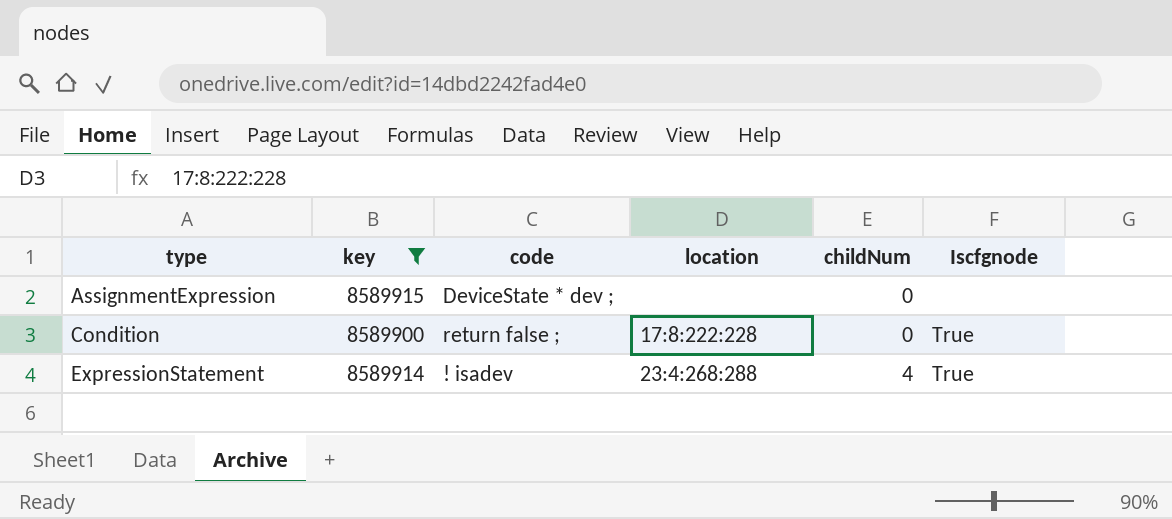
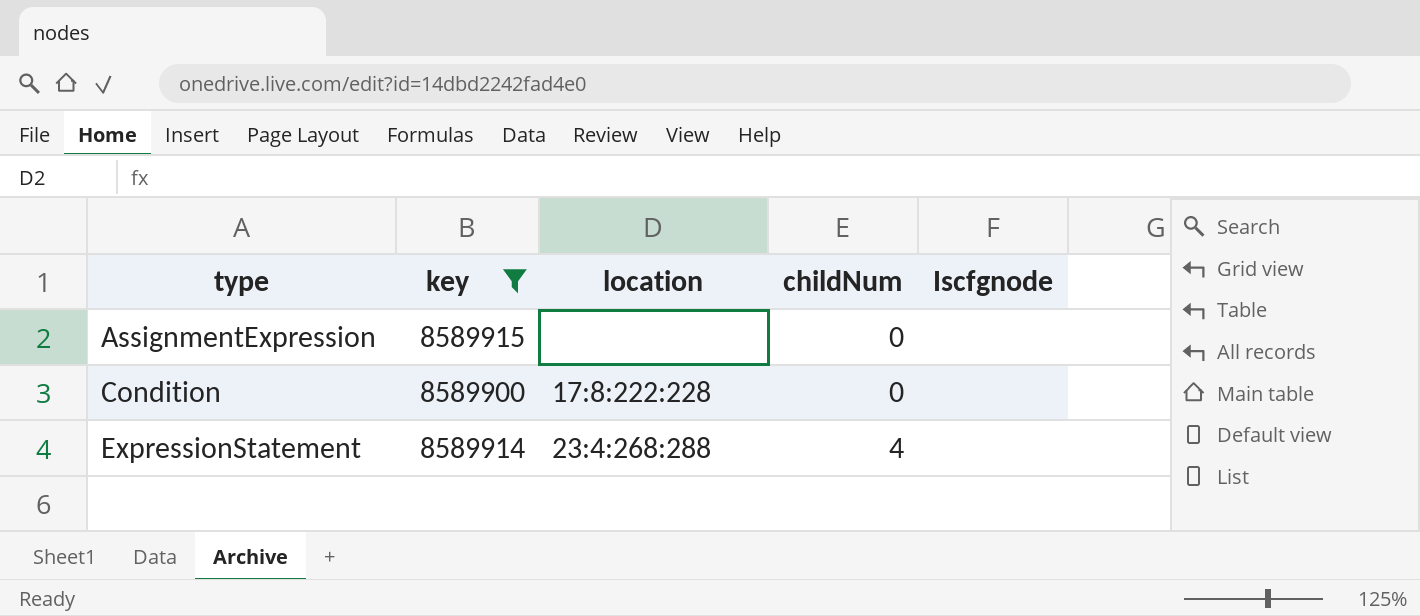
column code | position: 3 -> none
Condition | Iscfgnode: True -> none
ExpressionStatement | Iscfgnode: True -> none

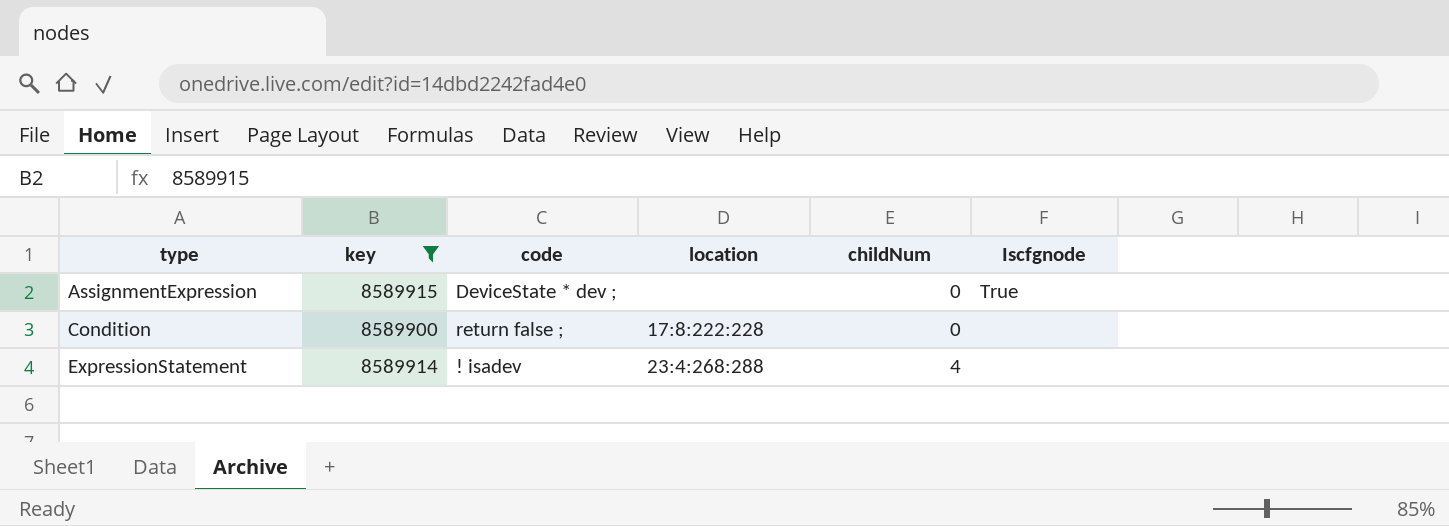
column code | position: none -> 3
AssignmentExpression | Iscfgnode: none -> True

